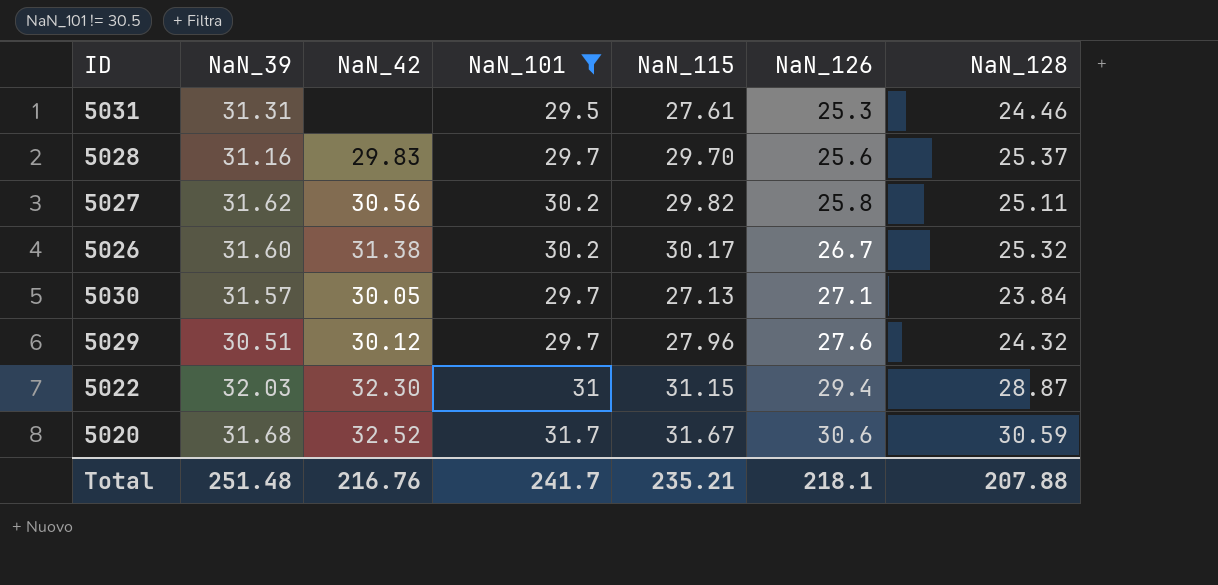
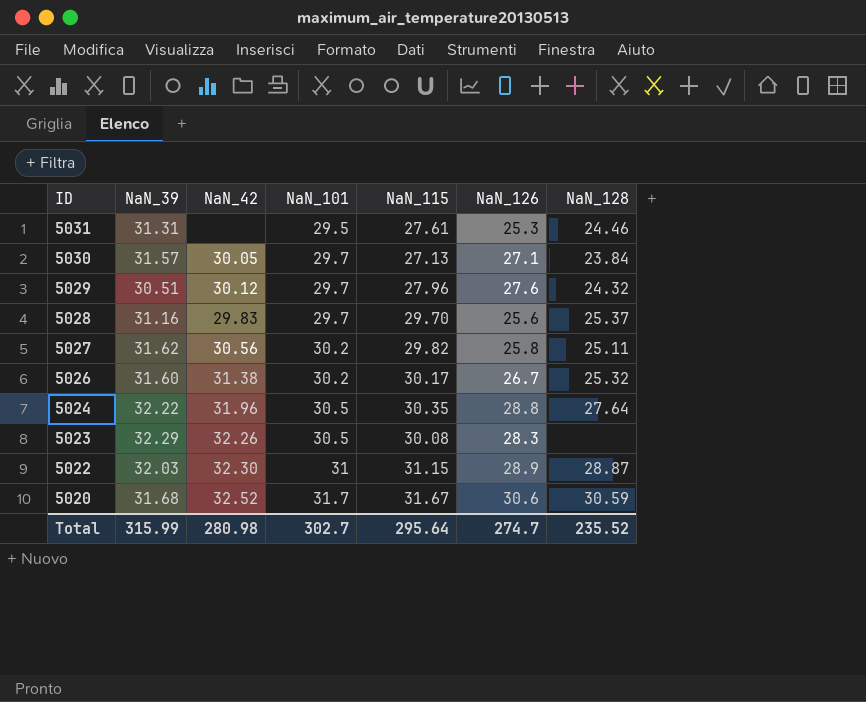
filter: NaN_101 != 30.5 -> none
row order: NaN_126 ascending -> ID descending
5022 | NaN_126: 29.4 -> 28.9
Total | NaN_39: 251.48 -> 315.99
Total | NaN_42: 216.76 -> 280.98
Total | NaN_101: 241.7 -> 302.7
Total | NaN_115: 235.21 -> 295.64
Total | NaN_126: 218.1 -> 274.7
Total | NaN_128: 207.88 -> 235.52

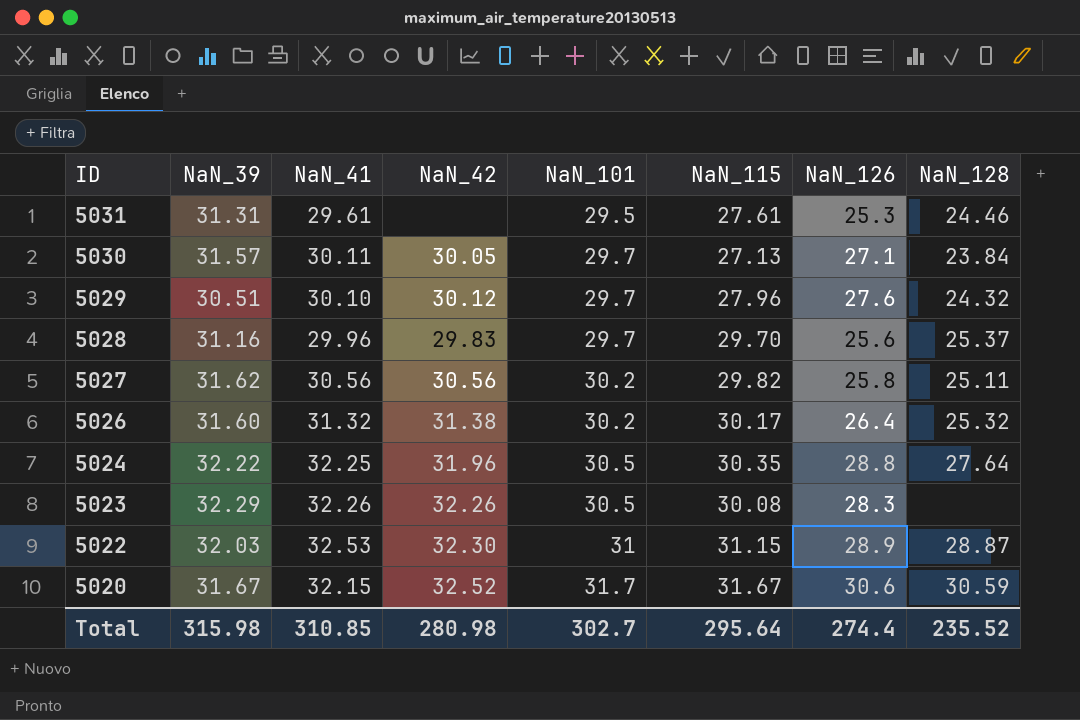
column NaN_41 | position: none -> 3
5026 | NaN_126: 26.7 -> 26.4
5020 | NaN_39: 31.68 -> 31.67
Total | NaN_39: 315.99 -> 315.98
Total | NaN_126: 274.7 -> 274.4

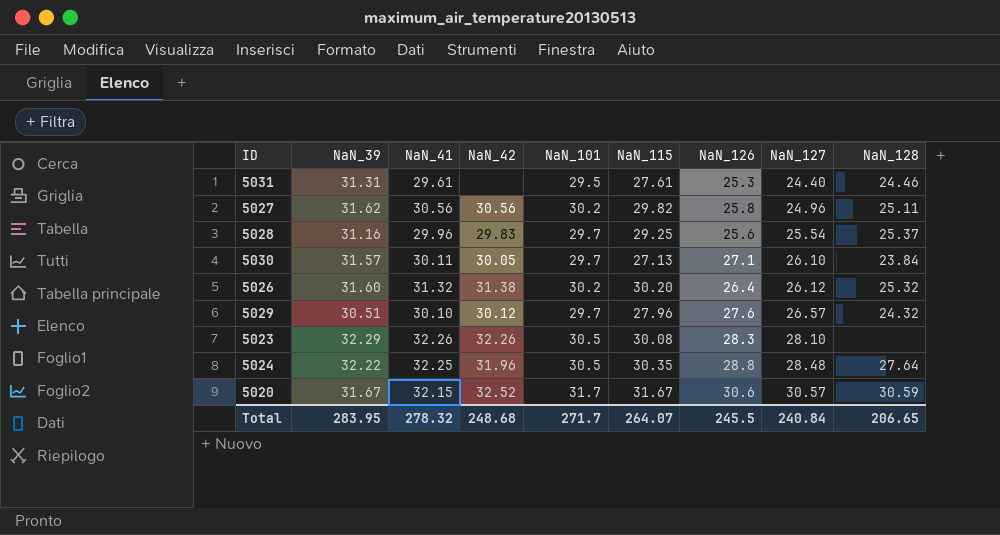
row order: ID descending -> NaN_127 ascending
column NaN_127 | position: none -> 8
row 5022: 32.03 | 32.53 | 32.30 | 31 | 31.15 | 28.9 | 28.87 -> none
5028 | NaN_115: 29.70 -> 29.25
5026 | NaN_115: 30.17 -> 30.20
Total | NaN_39: 315.98 -> 283.95
Total | NaN_41: 310.85 -> 278.32
Total | NaN_42: 280.98 -> 248.68
Total | NaN_101: 302.7 -> 271.7
Total | NaN_115: 295.64 -> 264.07
Total | NaN_126: 274.4 -> 245.5
Total | NaN_128: 235.52 -> 206.65

